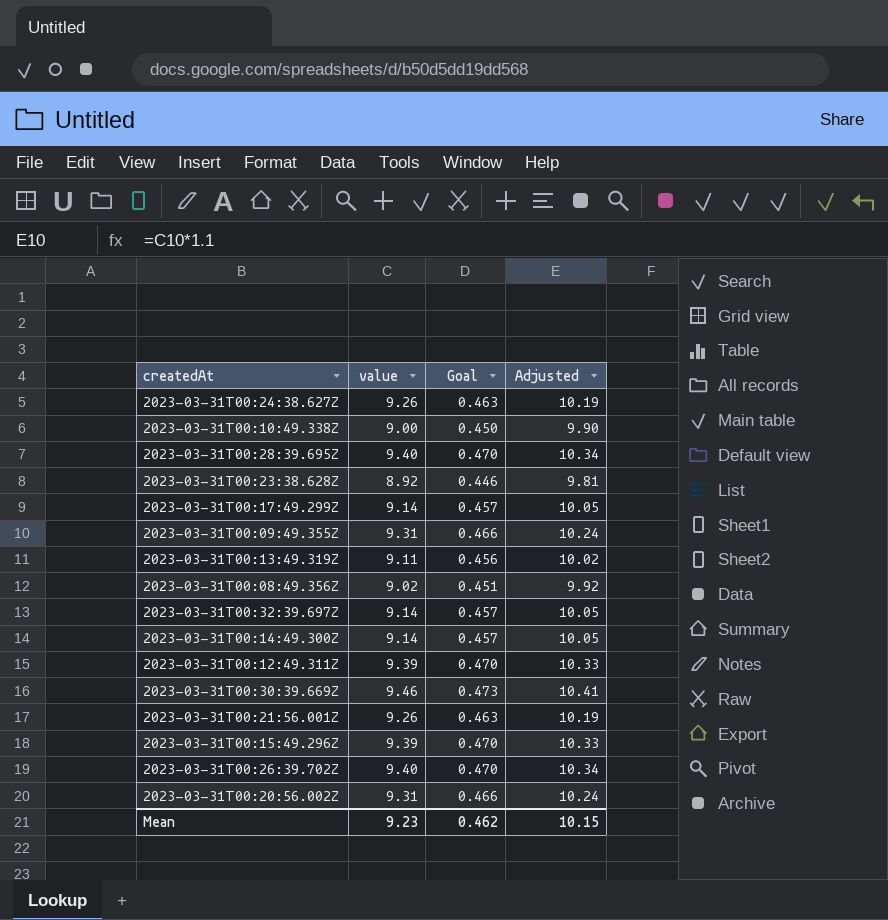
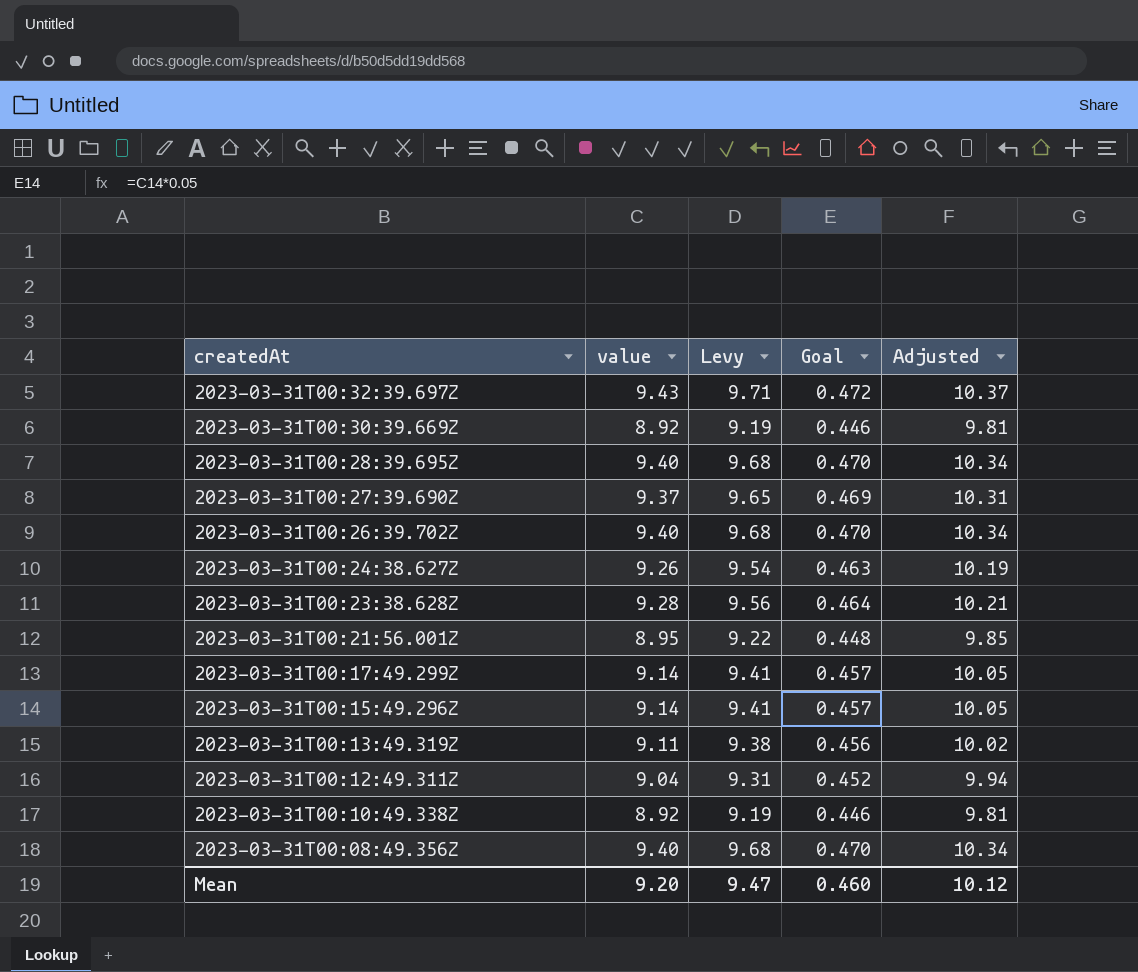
row order: none -> createdAt descending
column Levy | formula: none -> [value] * 1.03
row 2023-03-31T00:09:49.355Z: 9.31 | 0.466 | 10.24 -> none
row 2023-03-31T00:14:49.300Z: 9.14 | 0.457 | 10.05 -> none
row 2023-03-31T00:20:56.002Z: 9.31 | 0.466 | 10.24 -> none
2023-03-31T00:32:39.697Z | value: 9.14 -> 9.43
2023-03-31T00:32:39.697Z | Goal: 0.457 -> 0.472
2023-03-31T00:32:39.697Z | Adjusted: 10.05 -> 10.37
2023-03-31T00:30:39.669Z | value: 9.46 -> 8.92
2023-03-31T00:30:39.669Z | Goal: 0.473 -> 0.446
2023-03-31T00:30:39.669Z | Adjusted: 10.41 -> 9.81
row 2023-03-31T00:27:39.690Z: none -> 9.37 | 9.65 | 0.469 | 10.31
2023-03-31T00:23:38.628Z | value: 8.92 -> 9.28
2023-03-31T00:23:38.628Z | Goal: 0.446 -> 0.464
2023-03-31T00:23:38.628Z | Adjusted: 9.81 -> 10.21
2023-03-31T00:21:56.001Z | value: 9.26 -> 8.95
2023-03-31T00:21:56.001Z | Goal: 0.463 -> 0.448
2023-03-31T00:21:56.001Z | Adjusted: 10.19 -> 9.85
2023-03-31T00:15:49.296Z | value: 9.39 -> 9.14
2023-03-31T00:15:49.296Z | Goal: 0.470 -> 0.457
2023-03-31T00:15:49.296Z | Adjusted: 10.33 -> 10.05
2023-03-31T00:12:49.311Z | value: 9.39 -> 9.04
2023-03-31T00:12:49.311Z | Goal: 0.470 -> 0.452
2023-03-31T00:12:49.311Z | Adjusted: 10.33 -> 9.94
2023-03-31T00:10:49.338Z | value: 9.00 -> 8.92
2023-03-31T00:10:49.338Z | Goal: 0.450 -> 0.446
2023-03-31T00:10:49.338Z | Adjusted: 9.90 -> 9.81
2023-03-31T00:08:49.356Z | value: 9.02 -> 9.40
2023-03-31T00:08:49.356Z | Goal: 0.451 -> 0.470
2023-03-31T00:08:49.356Z | Adjusted: 9.92 -> 10.34
Mean | value: 9.23 -> 9.20
Mean | Goal: 0.462 -> 0.460
Mean | Adjusted: 10.15 -> 10.12

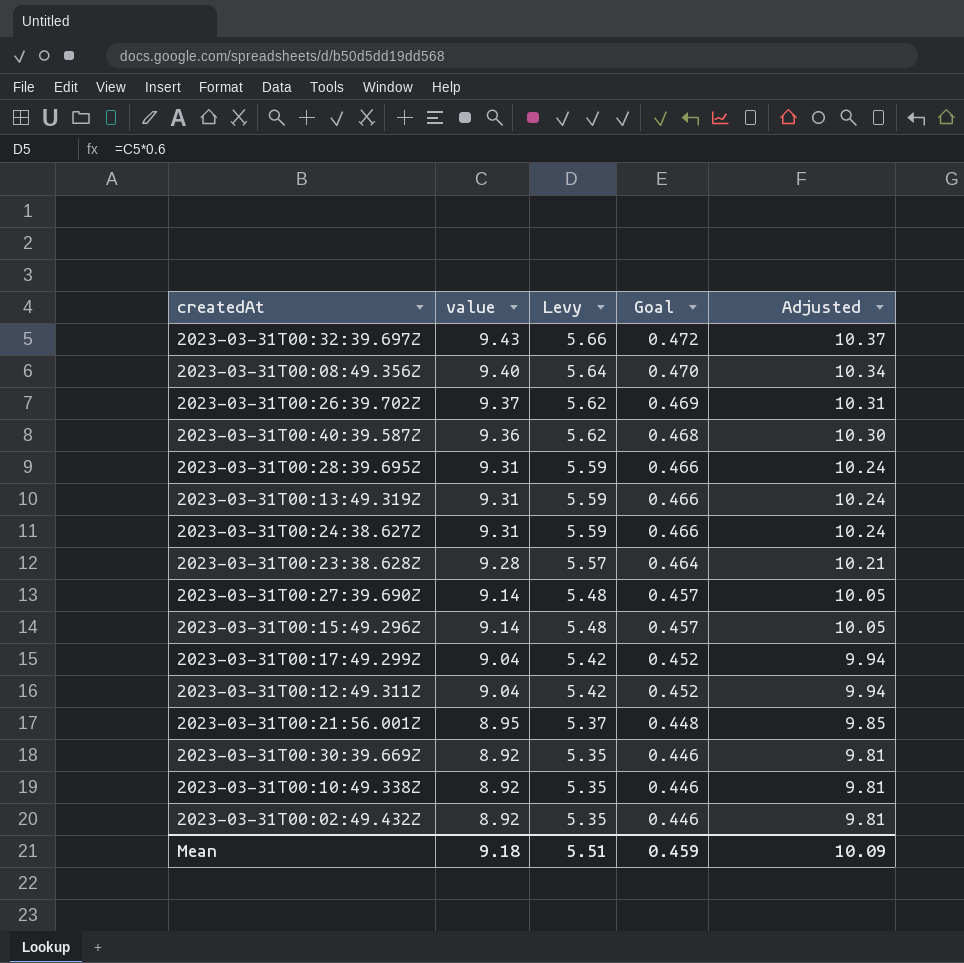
row order: createdAt descending -> value descending
column Levy | formula: [value] * 1.03 -> [value] * 0.6
2023-03-31T00:26:39.702Z | value: 9.40 -> 9.37
2023-03-31T00:26:39.702Z | Goal: 0.470 -> 0.469
2023-03-31T00:26:39.702Z | Adjusted: 10.34 -> 10.31
row 2023-03-31T00:40:39.587Z: none -> 9.36 | 5.62 | 0.468 | 10.30
2023-03-31T00:28:39.695Z | value: 9.40 -> 9.31
2023-03-31T00:28:39.695Z | Goal: 0.470 -> 0.466
2023-03-31T00:28:39.695Z | Adjusted: 10.34 -> 10.24
2023-03-31T00:13:49.319Z | value: 9.11 -> 9.31
2023-03-31T00:13:49.319Z | Goal: 0.456 -> 0.466
2023-03-31T00:13:49.319Z | Adjusted: 10.02 -> 10.24
2023-03-31T00:24:38.627Z | value: 9.26 -> 9.31
2023-03-31T00:24:38.627Z | Goal: 0.463 -> 0.466
2023-03-31T00:24:38.627Z | Adjusted: 10.19 -> 10.24
2023-03-31T00:27:39.690Z | value: 9.37 -> 9.14
2023-03-31T00:27:39.690Z | Goal: 0.469 -> 0.457
2023-03-31T00:27:39.690Z | Adjusted: 10.31 -> 10.05
2023-03-31T00:17:49.299Z | value: 9.14 -> 9.04
2023-03-31T00:17:49.299Z | Goal: 0.457 -> 0.452
2023-03-31T00:17:49.299Z | Adjusted: 10.05 -> 9.94
row 2023-03-31T00:02:49.432Z: none -> 8.92 | 5.35 | 0.446 | 9.81
Mean | value: 9.20 -> 9.18
Mean | Levy: 9.47 -> 5.51
Mean | Goal: 0.460 -> 0.459
Mean | Adjusted: 10.12 -> 10.09

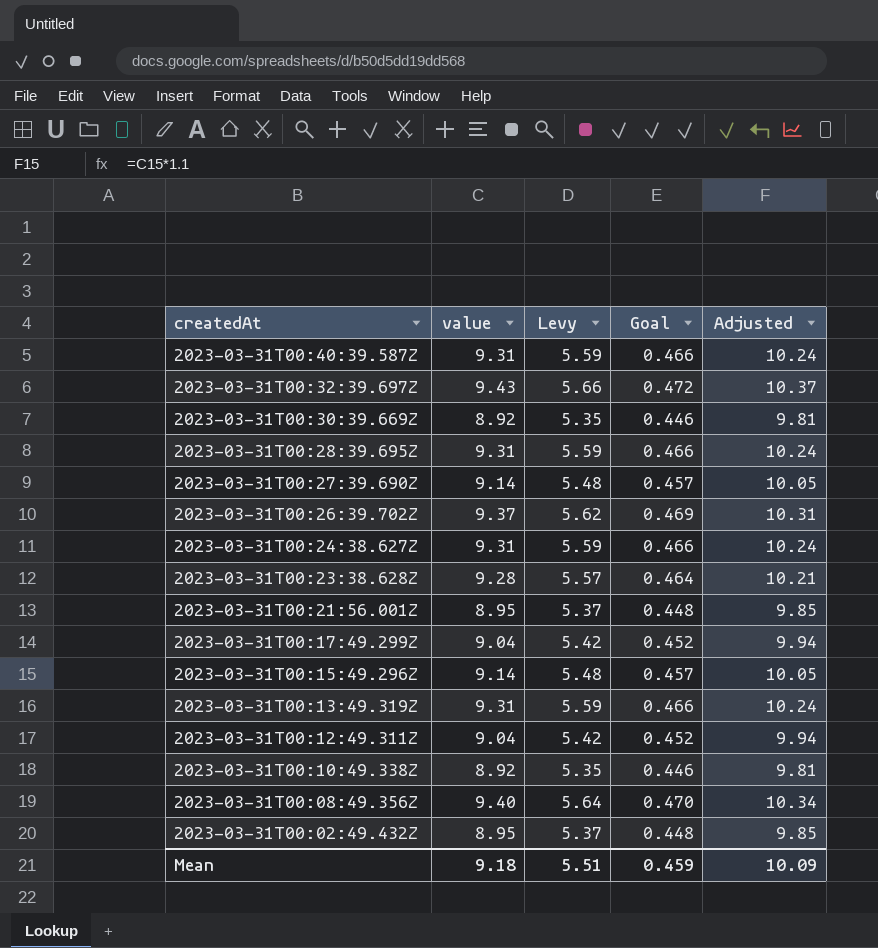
row order: value descending -> createdAt descending
2023-03-31T00:40:39.587Z | value: 9.36 -> 9.31
2023-03-31T00:40:39.587Z | Levy: 5.62 -> 5.59
2023-03-31T00:40:39.587Z | Goal: 0.468 -> 0.466
2023-03-31T00:40:39.587Z | Adjusted: 10.30 -> 10.24
2023-03-31T00:02:49.432Z | value: 8.92 -> 8.95
2023-03-31T00:02:49.432Z | Levy: 5.35 -> 5.37
2023-03-31T00:02:49.432Z | Goal: 0.446 -> 0.448
2023-03-31T00:02:49.432Z | Adjusted: 9.81 -> 9.85

